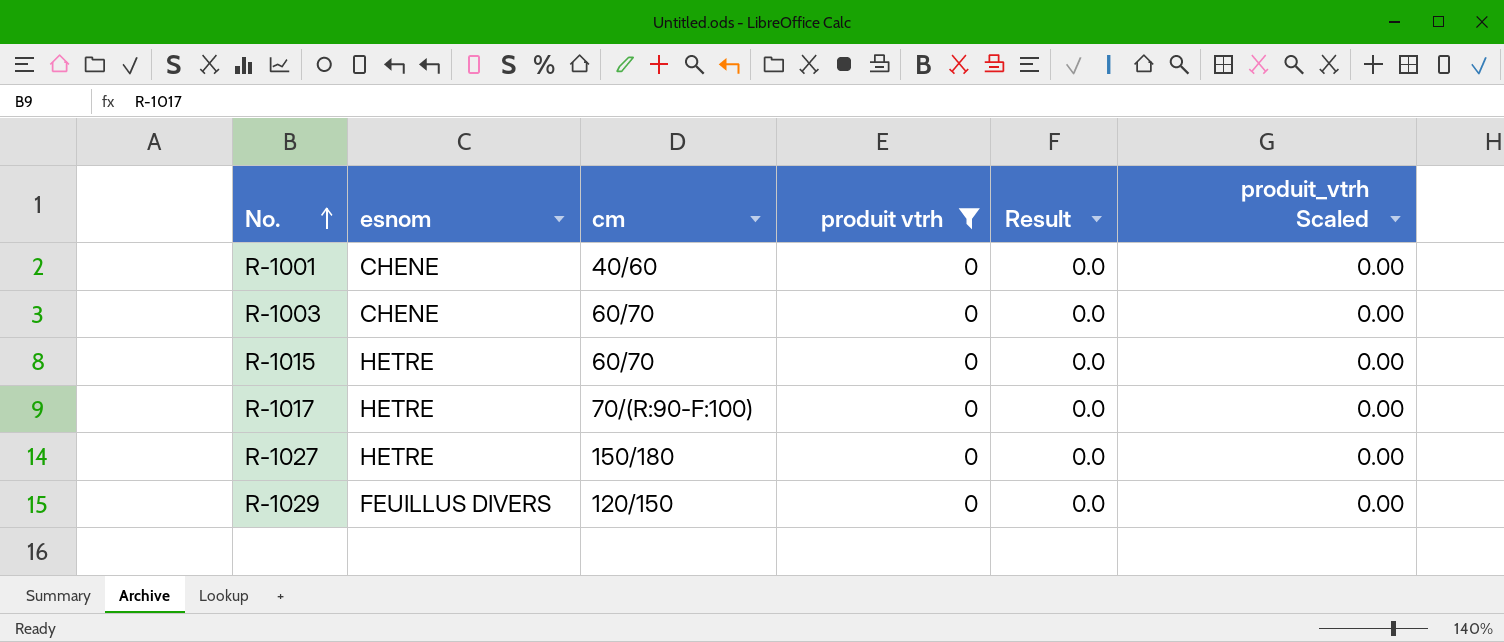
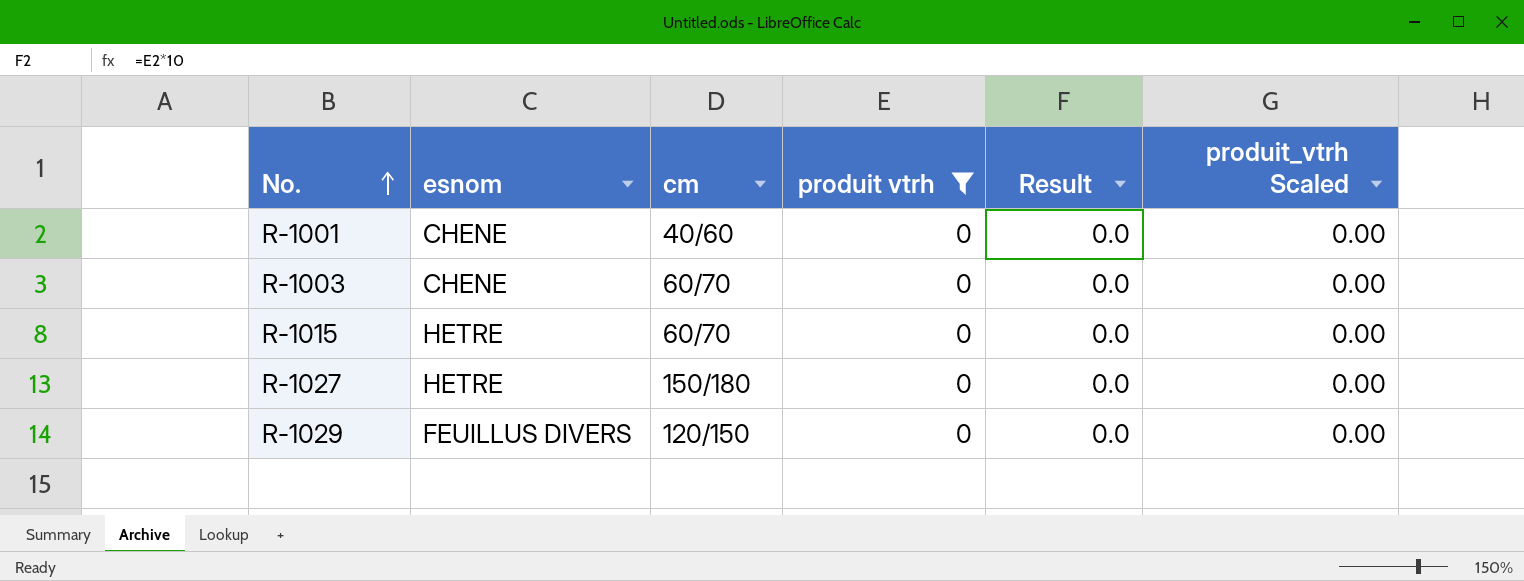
row R-1017: HETRE | 70/(R:90-F:100) | 0 | 0.0 | 0.00 -> none

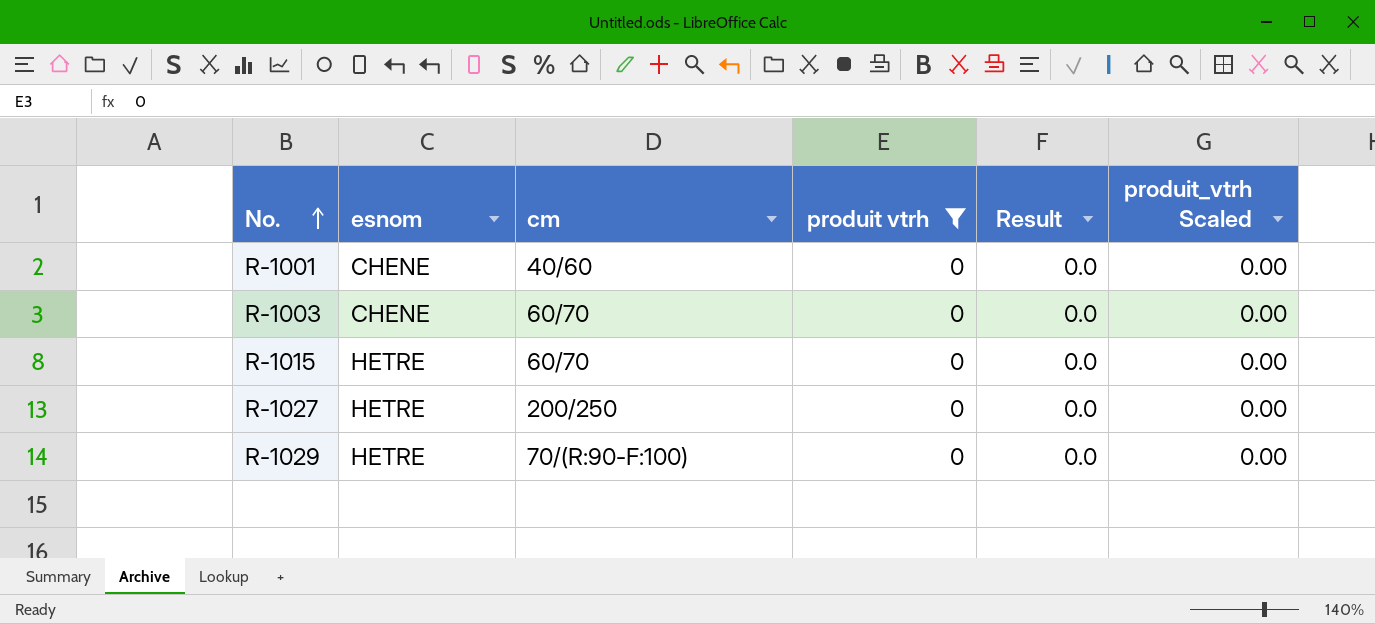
R-1027 | cm: 150/180 -> 200/250
R-1029 | esnom: FEUILLUS DIVERS -> HETRE
R-1029 | cm: 120/150 -> 70/(R:90-F:100)

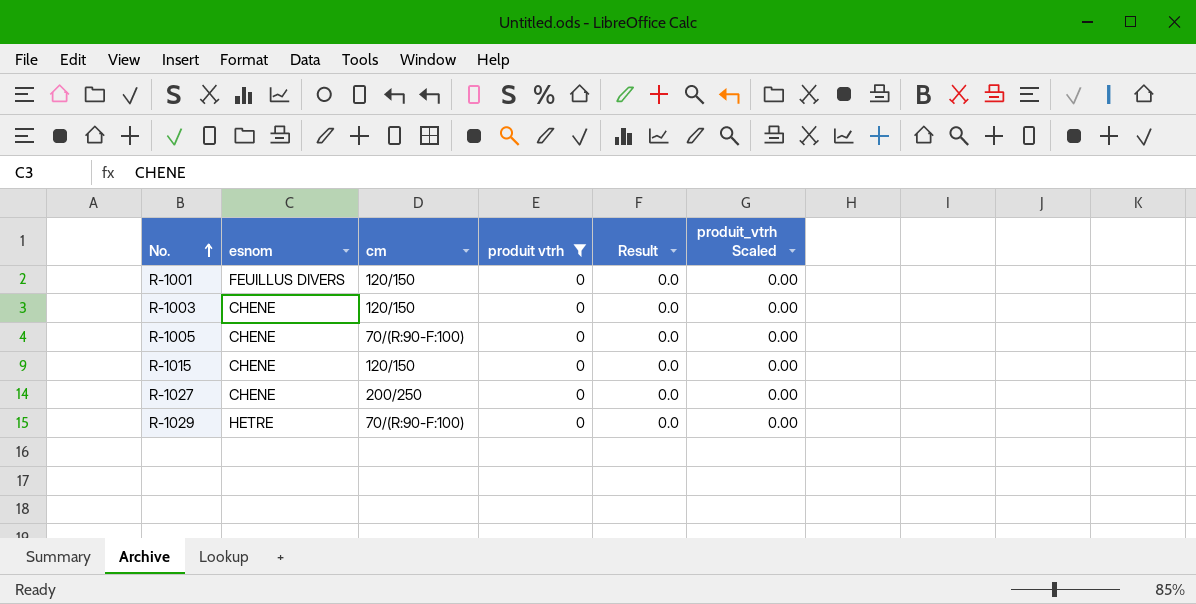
R-1001 | esnom: CHENE -> FEUILLUS DIVERS
R-1001 | cm: 40/60 -> 120/150
R-1003 | cm: 60/70 -> 120/150
row R-1005: none -> CHENE | 70/(R:90-F:100) | 0 | 0.0 | 0.00
R-1015 | esnom: HETRE -> CHENE
R-1015 | cm: 60/70 -> 120/150
R-1027 | esnom: HETRE -> CHENE

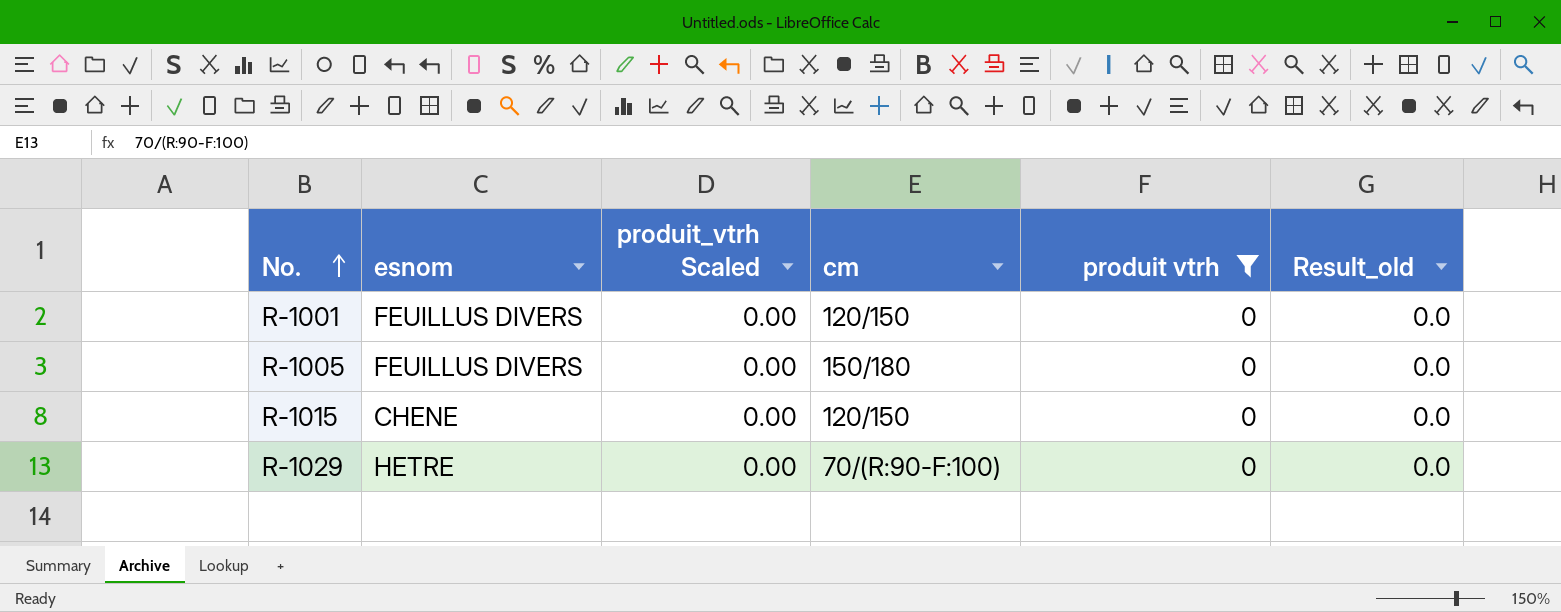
column produit_vtrh Scaled | position: 6 -> 3
column name: Result -> Result_old
row R-1003: CHENE | 120/150 | 0 | 0.0 | 0.00 -> none
row R-1027: CHENE | 200/250 | 0 | 0.0 | 0.00 -> none
R-1005 | esnom: CHENE -> FEUILLUS DIVERS
R-1005 | cm: 70/(R:90-F:100) -> 150/180

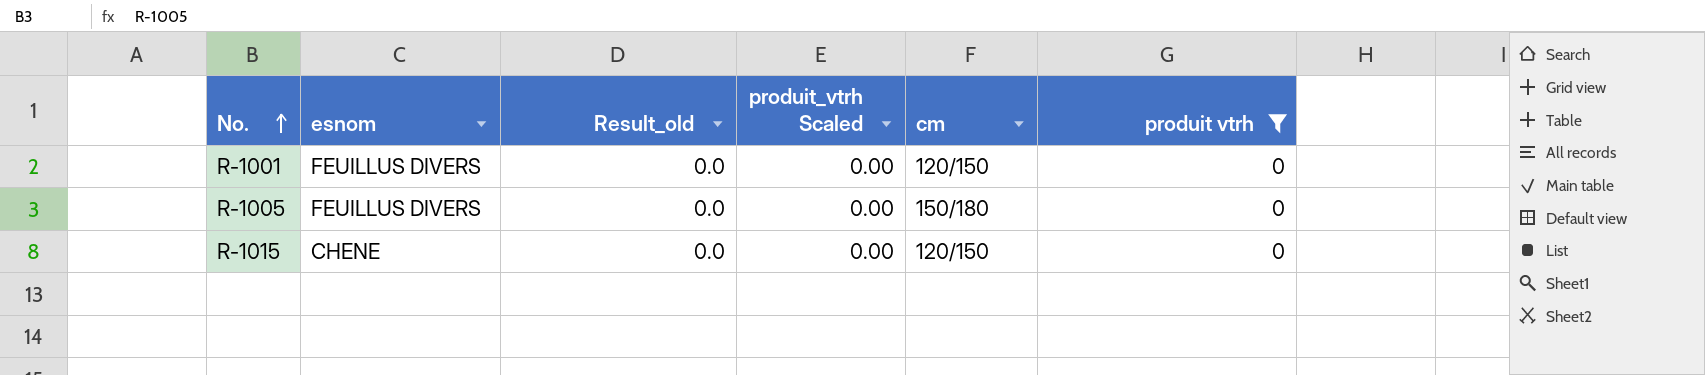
column Result_old | position: 6 -> 3
row R-1029: HETRE | 0.00 | 70/(R:90-F:100) | 0 | 0.0 -> none

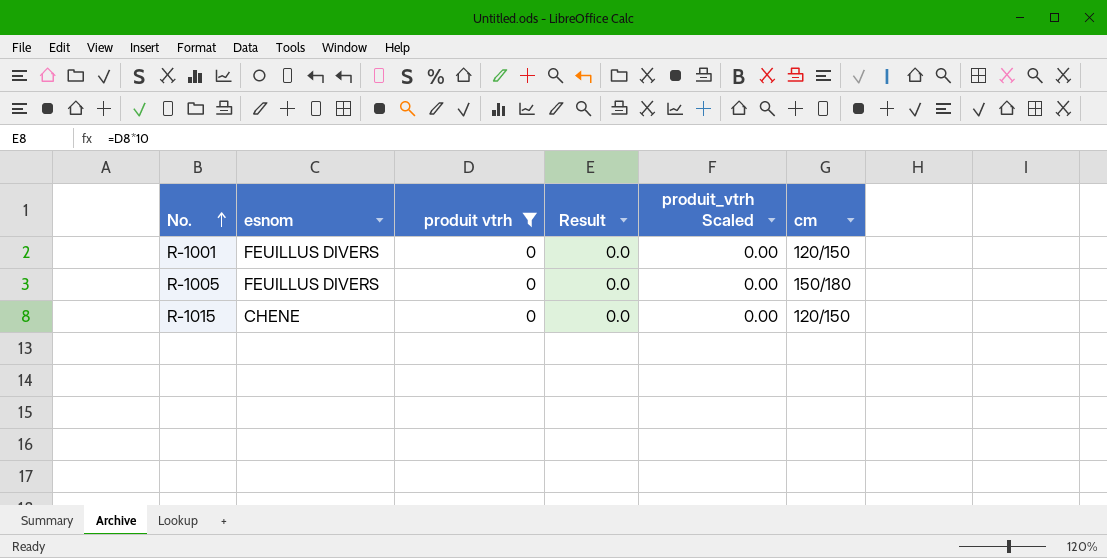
column produit vtrh | position: 6 -> 3
column name: Result_old -> Result

